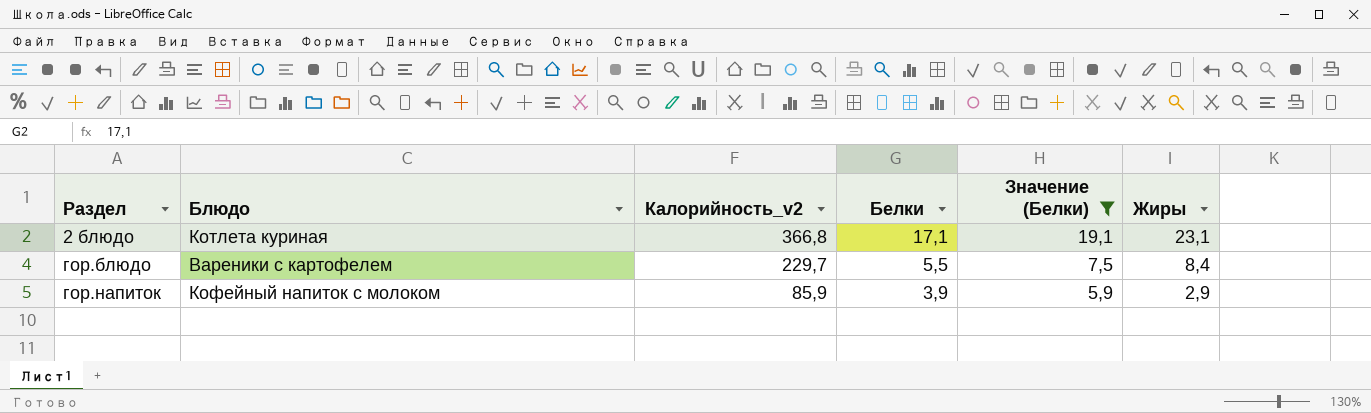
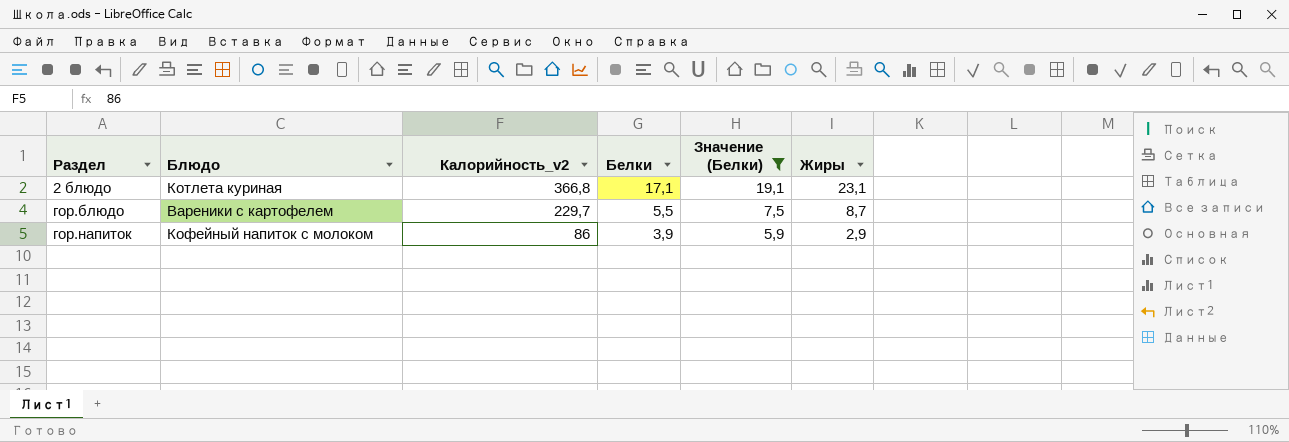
гор.блюдо | Жиры: 8,4 -> 8,7
гор.напиток | Калорийность_v2: 85,9 -> 86

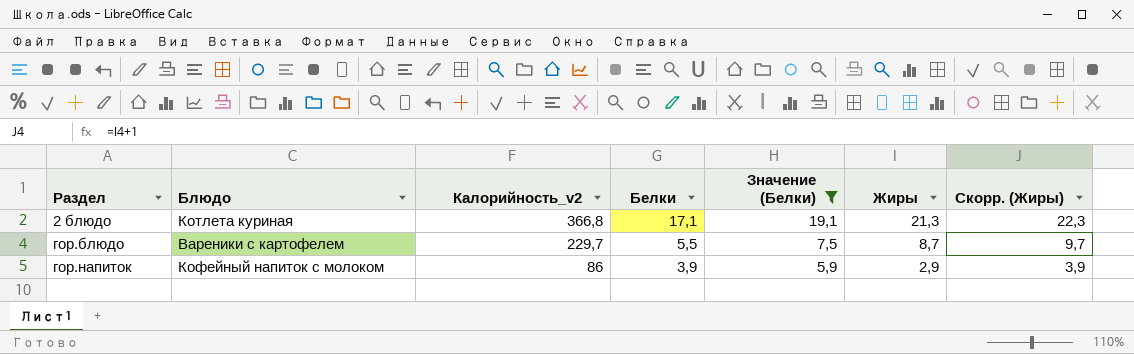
column Скорр. (Жиры) | formula: none -> [Жиры] + 1
2 блюдо | Жиры: 23,1 -> 21,3

